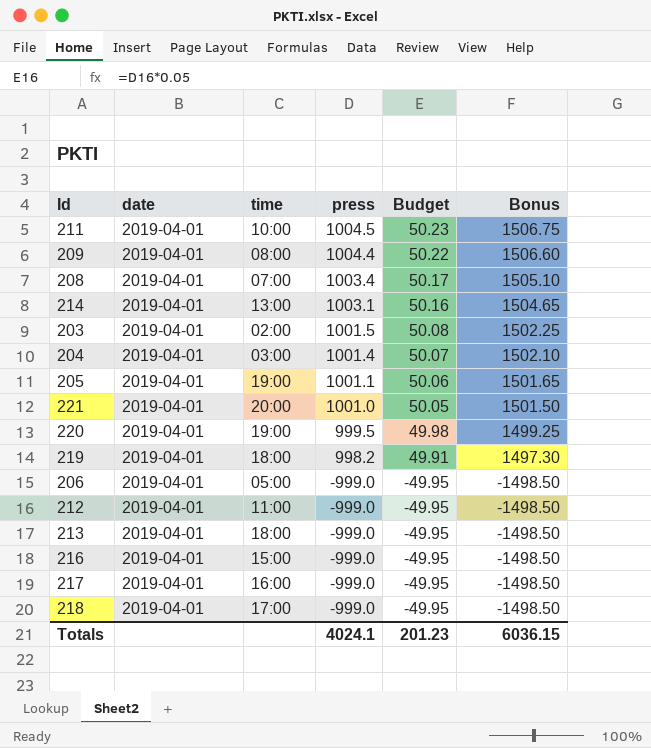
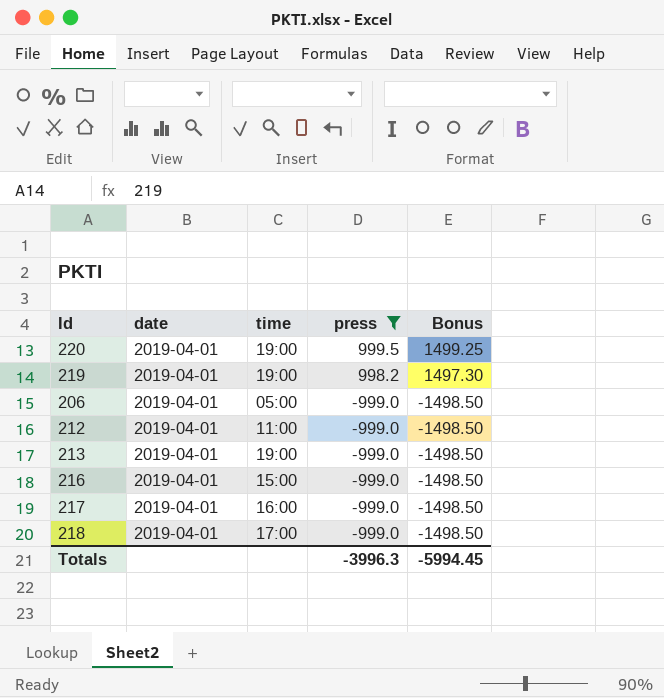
filter: none -> press <= 999.5
column Budget | formula: [press] * 0.05 -> none
219 | time: 18:00 -> 19:00
213 | time: 18:00 -> 19:00
Totals | press: 4024.1 -> -3996.3
Totals | Bonus: 6036.15 -> -5994.45

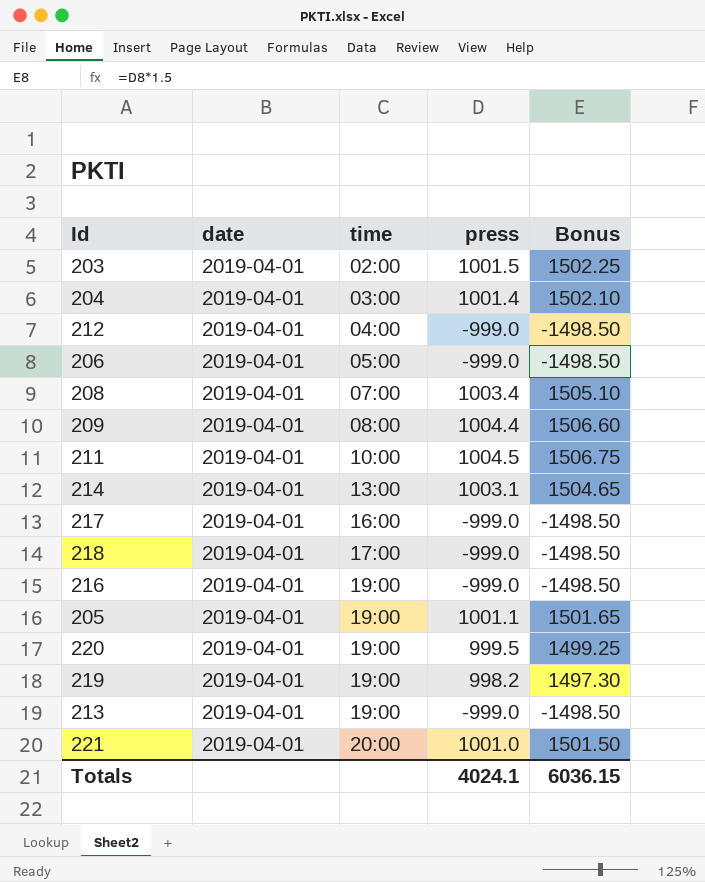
filter: press <= 999.5 -> none
row order: press descending -> time ascending
212 | time: 11:00 -> 04:00
216 | time: 15:00 -> 19:00
Totals | press: -3996.3 -> 4024.1
Totals | Bonus: -5994.45 -> 6036.15

